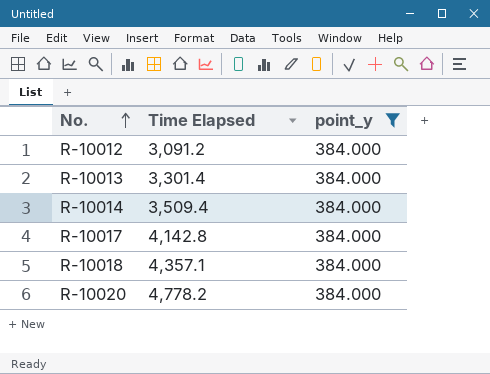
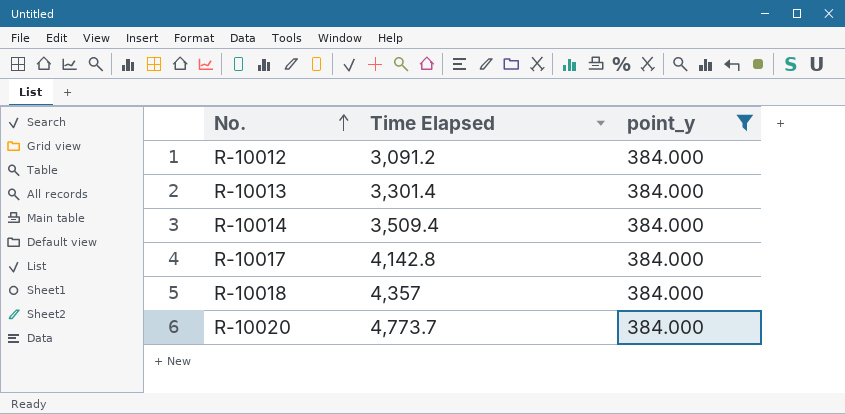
R-10018 | Time Elapsed: 4,357.1 -> 4,357
R-10020 | Time Elapsed: 4,778.2 -> 4,773.7

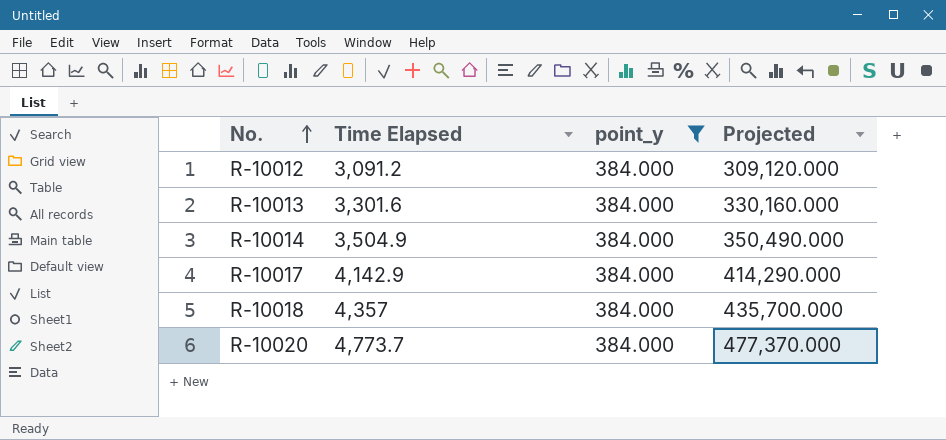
column Projected | formula: none -> [Time Elapsed] * 100
R-10013 | Time Elapsed: 3,301.4 -> 3,301.6
R-10014 | Time Elapsed: 3,509.4 -> 3,504.9
R-10017 | Time Elapsed: 4,142.8 -> 4,142.9

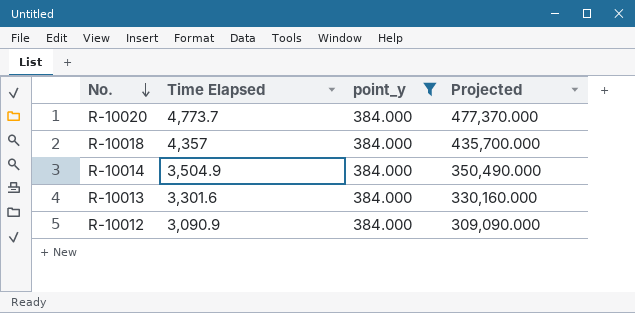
row order: No. ascending -> No. descending
row R-10017: 4,142.9 | 384.000 | 414,290.000 -> none
R-10012 | Time Elapsed: 3,091.2 -> 3,090.9
R-10012 | Projected: 309,120.000 -> 309,090.000

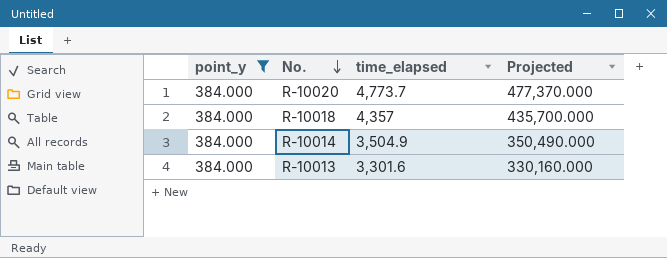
column point_y | position: 3 -> 1
column name: Time Elapsed -> time_elapsed
row R-10012: 3,090.9 | 384.000 | 309,090.000 -> none

